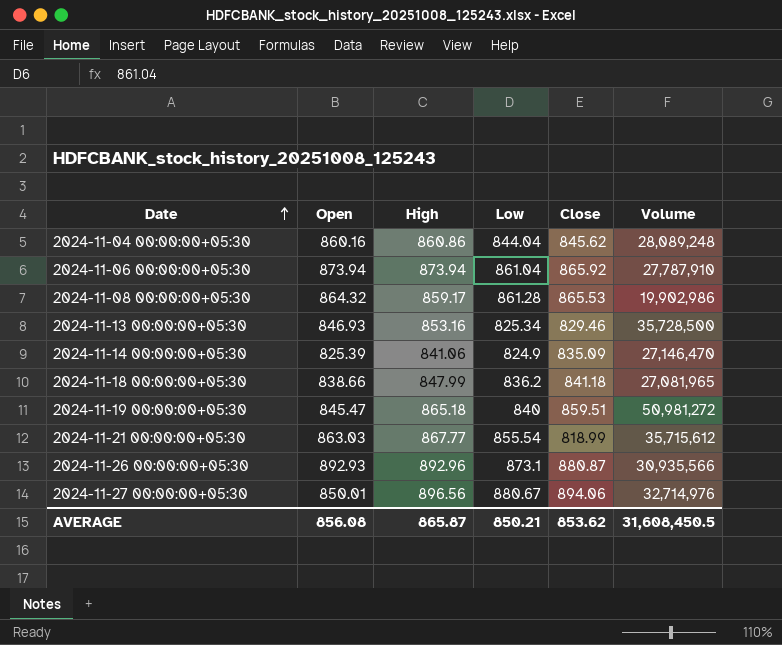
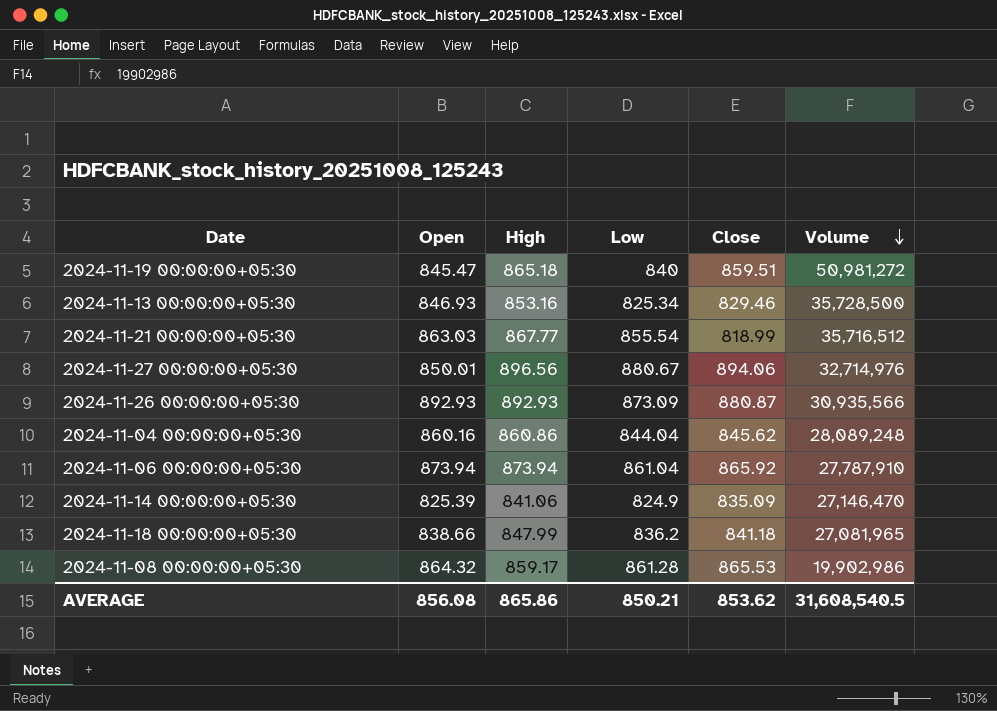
row order: Date ascending -> Volume descending
2024-11-21 00:00:00+05:30 | Volume: 35,715,612 -> 35,716,512
2024-11-26 00:00:00+05:30 | High: 892.96 -> 892.93
2024-11-26 00:00:00+05:30 | Low: 873.1 -> 873.09
AVERAGE | High: 865.87 -> 865.86
AVERAGE | Volume: 31,608,450.5 -> 31,608,540.5

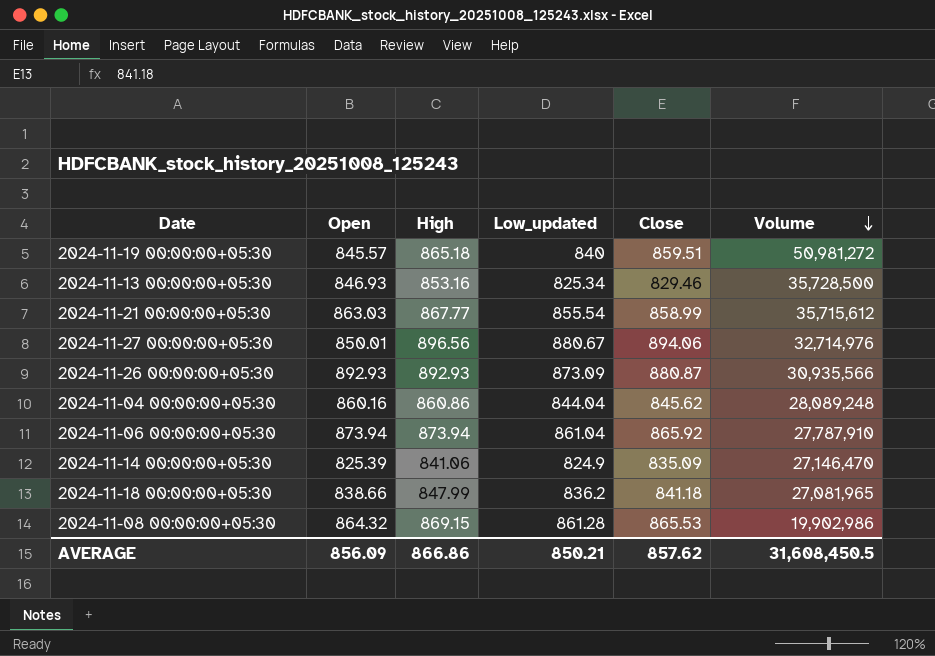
column name: Low -> Low_updated
2024-11-19 00:00:00+05:30 | Open: 845.47 -> 845.57
2024-11-21 00:00:00+05:30 | Close: 818.99 -> 858.99
2024-11-21 00:00:00+05:30 | Volume: 35,716,512 -> 35,715,612
2024-11-08 00:00:00+05:30 | High: 859.17 -> 869.15
AVERAGE | Open: 856.08 -> 856.09
AVERAGE | High: 865.86 -> 866.86
AVERAGE | Close: 853.62 -> 857.62
AVERAGE | Volume: 31,608,540.5 -> 31,608,450.5

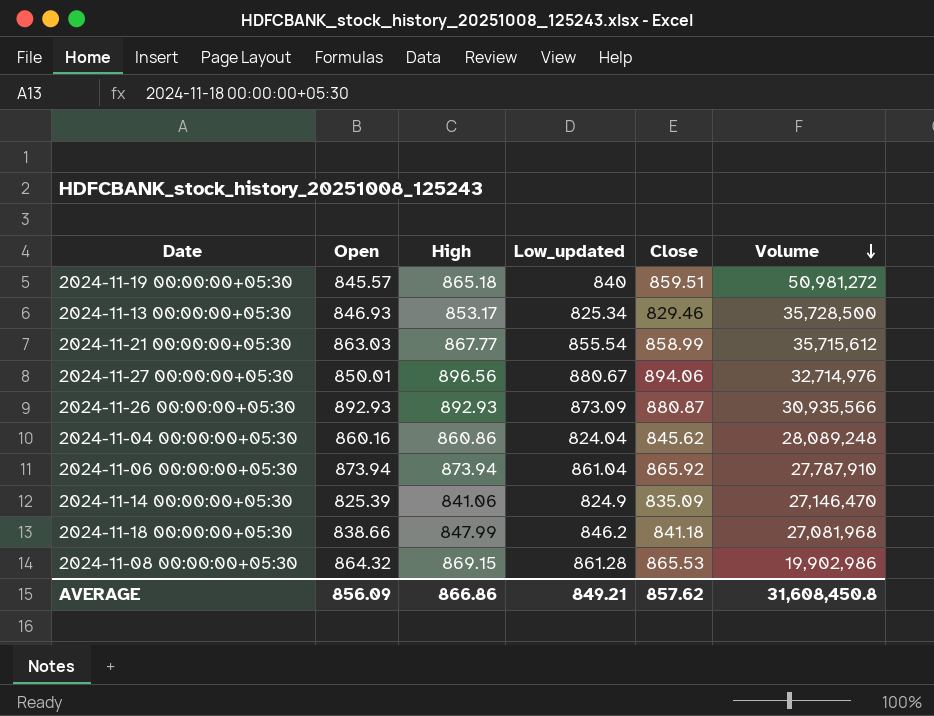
2024-11-13 00:00:00+05:30 | High: 853.16 -> 853.17
2024-11-04 00:00:00+05:30 | Low_updated: 844.04 -> 824.04
2024-11-18 00:00:00+05:30 | Low_updated: 836.2 -> 846.2
2024-11-18 00:00:00+05:30 | Volume: 27,081,965 -> 27,081,968
AVERAGE | Low_updated: 850.21 -> 849.21
AVERAGE | Volume: 31,608,450.5 -> 31,608,450.8

